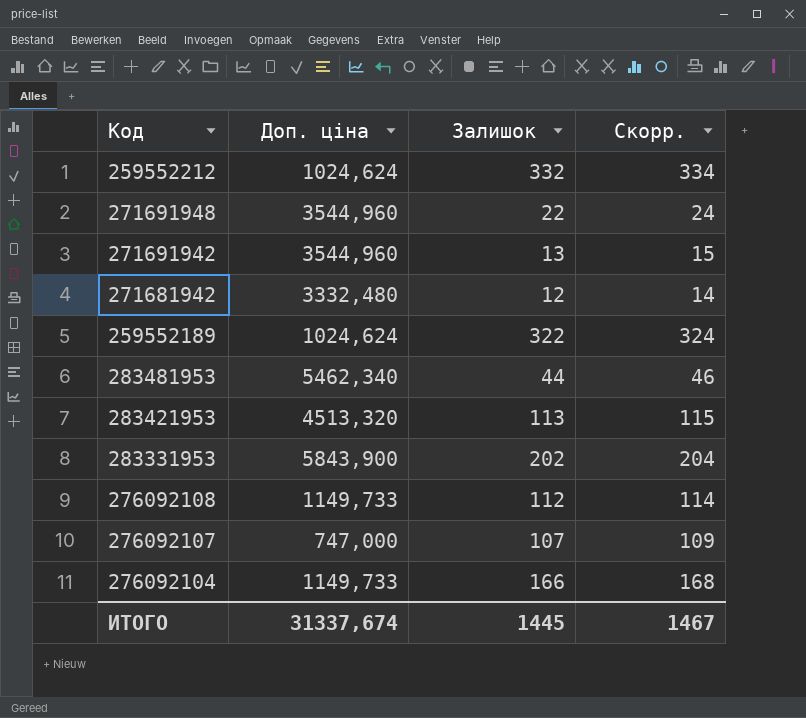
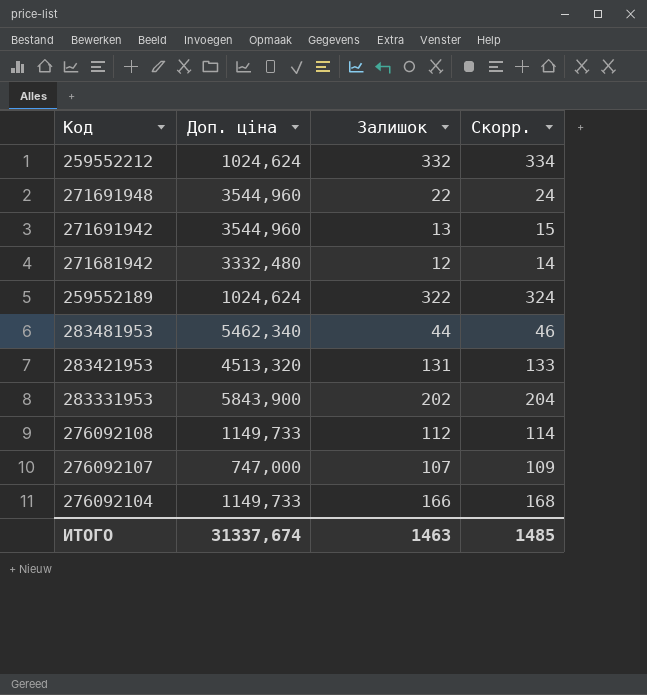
283421953 | Залишок: 113 -> 131
283421953 | Скорр.: 115 -> 133
ИТОГО | Залишок: 1445 -> 1463
ИТОГО | Скорр.: 1467 -> 1485

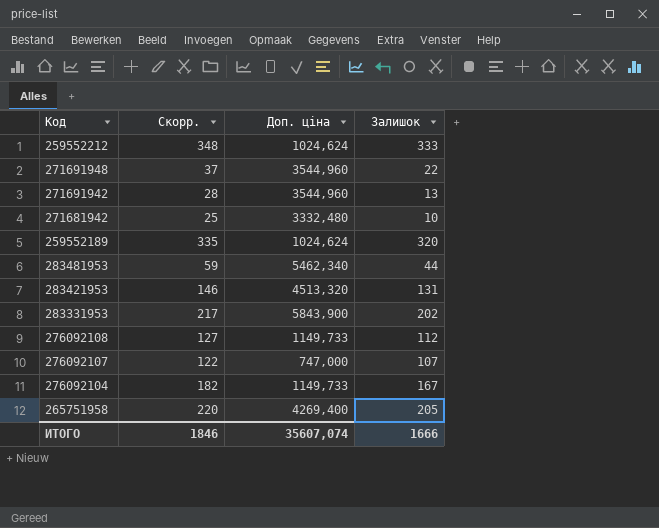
column Скорр. | formula: [Залишок] + 2 -> [Залишок] + 15
column Скорр. | position: 4 -> 2
259552212 | Залишок: 332 -> 333
271681942 | Залишок: 12 -> 10
259552189 | Залишок: 322 -> 320
276092104 | Залишок: 166 -> 167
row 265751958: none -> 220 | 4269,400 | 205
ИТОГО | Скорр.: 1485 -> 1846
ИТОГО | Доп. ціна: 31337,674 -> 35607,074
ИТОГО | Залишок: 1463 -> 1666

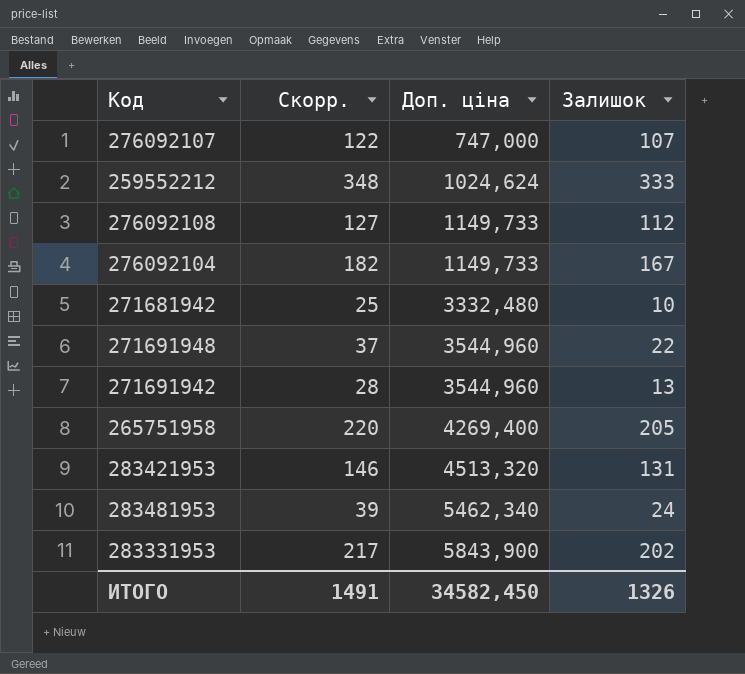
row order: none -> Доп. ціна ascending
row 259552189: 335 | 1024,624 | 320 -> none
283481953 | Скорр.: 59 -> 39
283481953 | Залишок: 44 -> 24
ИТОГО | Скорр.: 1846 -> 1491
ИТОГО | Доп. ціна: 35607,074 -> 34582,450
ИТОГО | Залишок: 1666 -> 1326

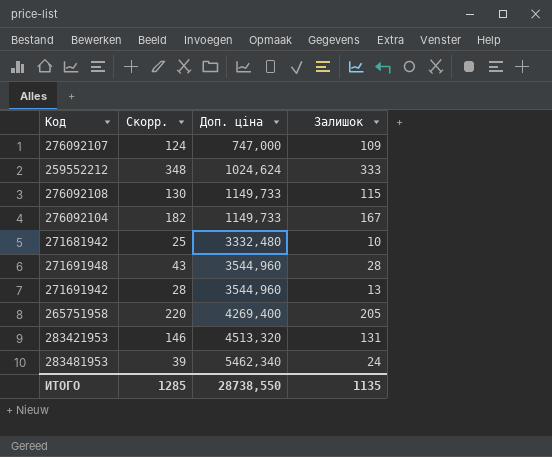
row 283331953: 217 | 5843,900 | 202 -> none
276092107 | Скорр.: 122 -> 124
276092107 | Залишок: 107 -> 109
276092108 | Скорр.: 127 -> 130
276092108 | Залишок: 112 -> 115
271691948 | Скорр.: 37 -> 43
271691948 | Залишок: 22 -> 28
ИТОГО | Скорр.: 1491 -> 1285
ИТОГО | Доп. ціна: 34582,450 -> 28738,550
ИТОГО | Залишок: 1326 -> 1135

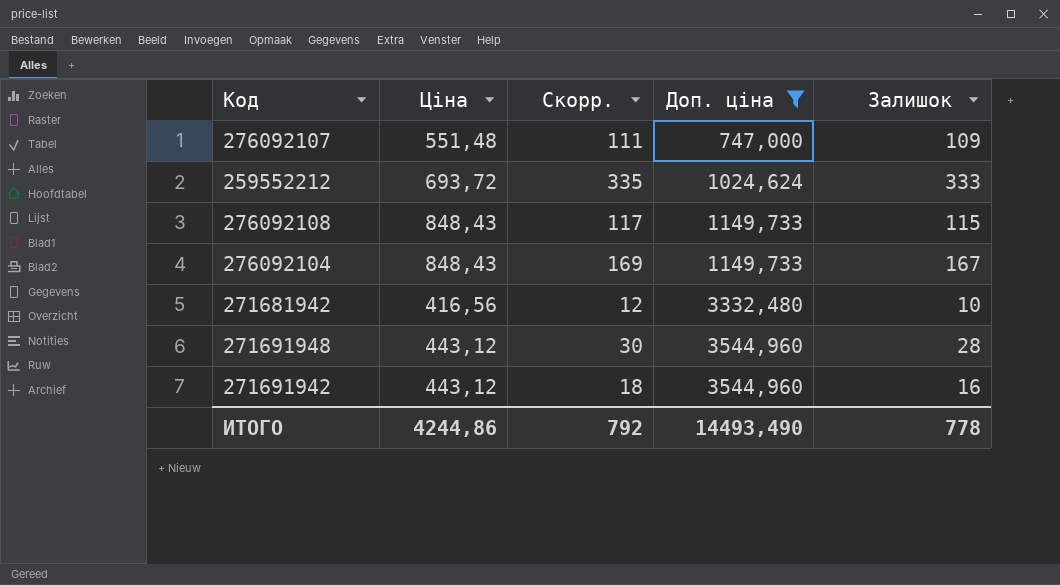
filter: none -> Доп. ціна <= 3544,960
column Ціна | position: none -> 2
column Скорр. | formula: [Залишок] + 15 -> [Залишок] + 2
271691942 | Залишок: 13 -> 16
ИТОГО | Скорр.: 1285 -> 792
ИТОГО | Доп. ціна: 28738,550 -> 14493,490
ИТОГО | Залишок: 1135 -> 778

